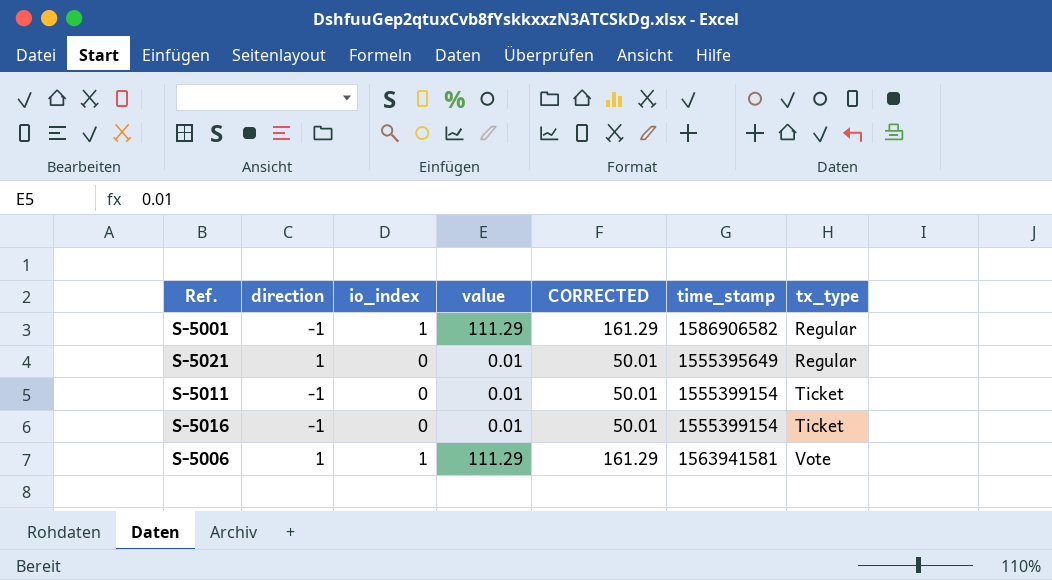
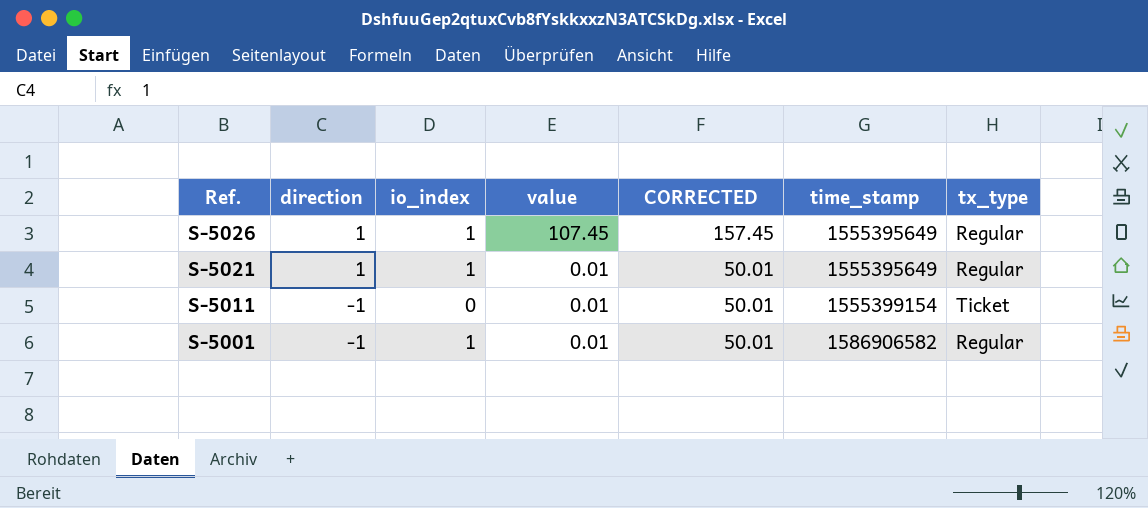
row order: tx_type ascending -> Ref. descending
row S-5016: -1 | 0 | 0.01 | 50.01 | 1555399154 | Ticket -> none
row S-5006: 1 | 1 | 111.29 | 161.29 | 1563941581 | Vote -> none
row S-5026: none -> 1 | 1 | 107.45 | 157.45 | 1555395649 | Regular
S-5021 | io_index: 0 -> 1
S-5001 | value: 111.29 -> 0.01
S-5001 | CORRECTED: 161.29 -> 50.01

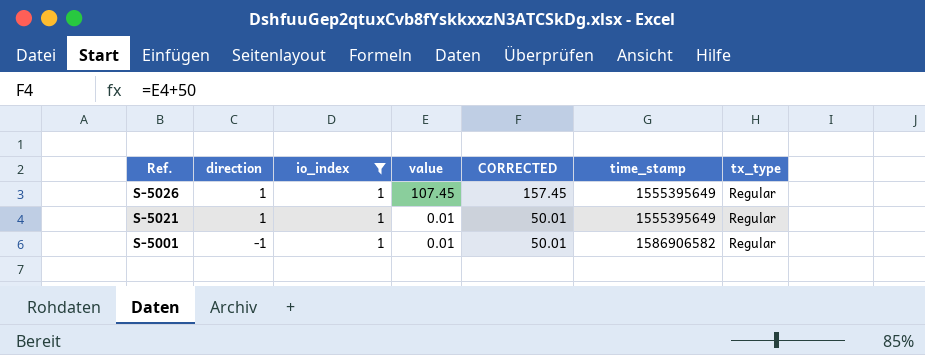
filter: none -> io_index = 1

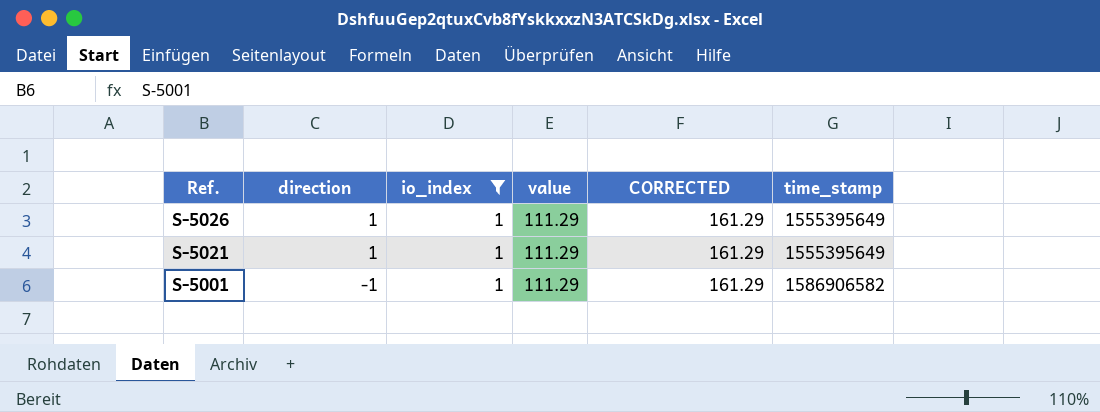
column tx_type | position: 7 -> none
S-5026 | value: 107.45 -> 111.29
S-5026 | CORRECTED: 157.45 -> 161.29
S-5021 | value: 0.01 -> 111.29
S-5021 | CORRECTED: 50.01 -> 161.29
S-5001 | value: 0.01 -> 111.29
S-5001 | CORRECTED: 50.01 -> 161.29

